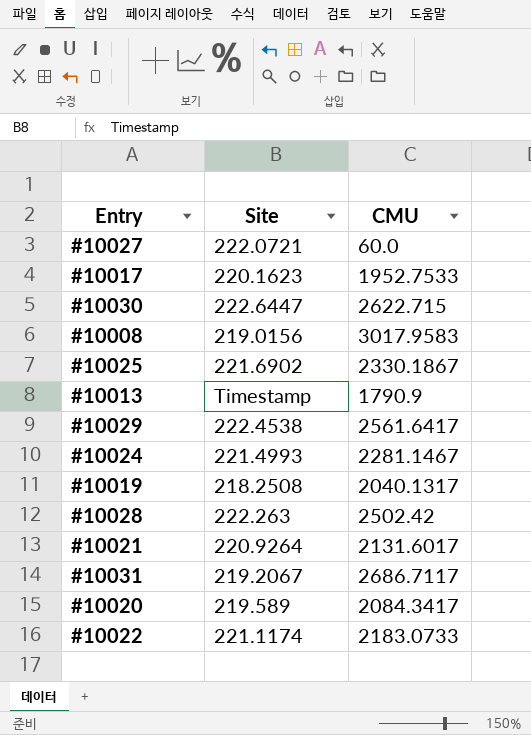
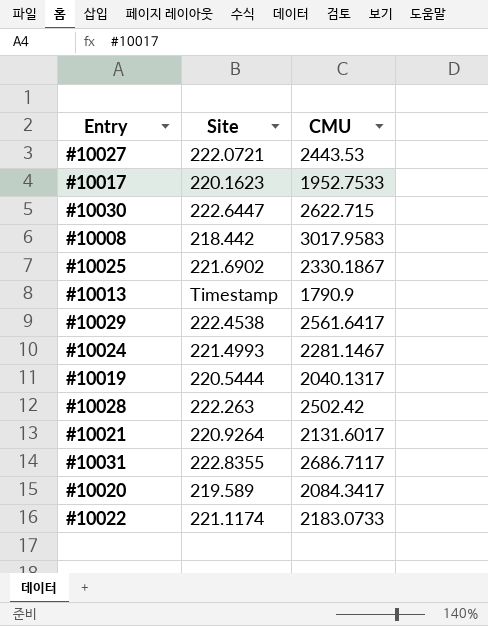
#10027 | CMU: 60.0 -> 2443.53
#10008 | Site: 219.0156 -> 218.442
#10019 | Site: 218.2508 -> 220.5444
#10031 | Site: 219.2067 -> 222.8355

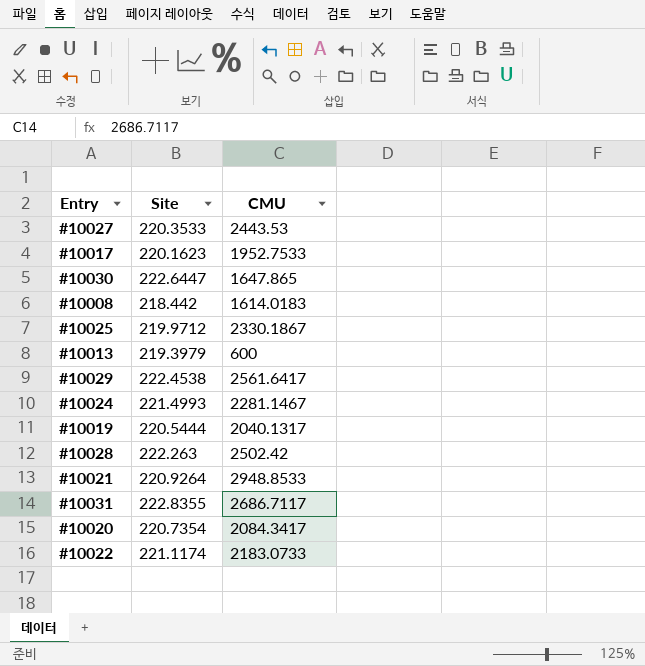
#10027 | Site: 222.0721 -> 220.3533
#10030 | CMU: 2622.715 -> 1647.865
#10008 | CMU: 3017.9583 -> 1614.0183
#10025 | Site: 221.6902 -> 219.9712
#10013 | Site: Timestamp -> 219.3979
#10013 | CMU: 1790.9 -> 600
#10021 | CMU: 2131.6017 -> 2948.8533
#10020 | Site: 219.589 -> 220.7354

